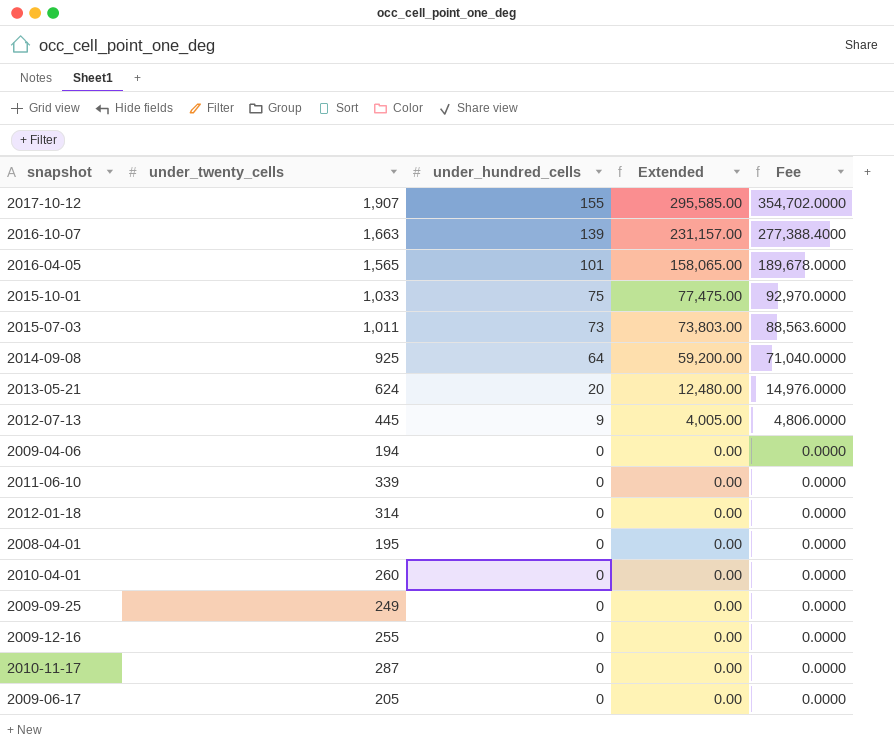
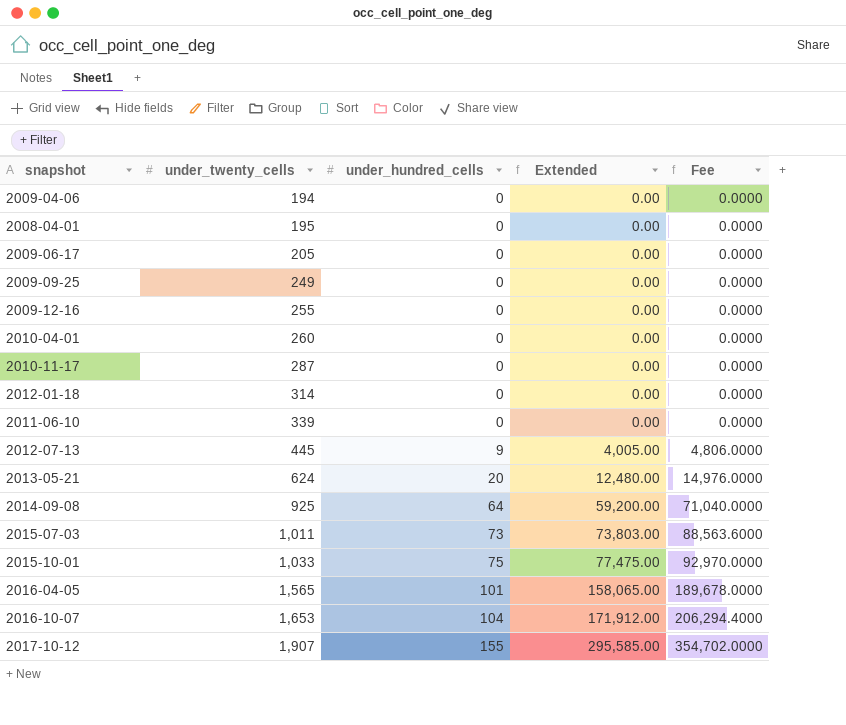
row order: under_hundred_cells descending -> under_twenty_cells ascending
2016-10-07 | under_twenty_cells: 1,663 -> 1,653
2016-10-07 | under_hundred_cells: 139 -> 104
2016-10-07 | Extended: 231,157.00 -> 171,912.00
2016-10-07 | Fee: 277,388.4000 -> 206,294.4000

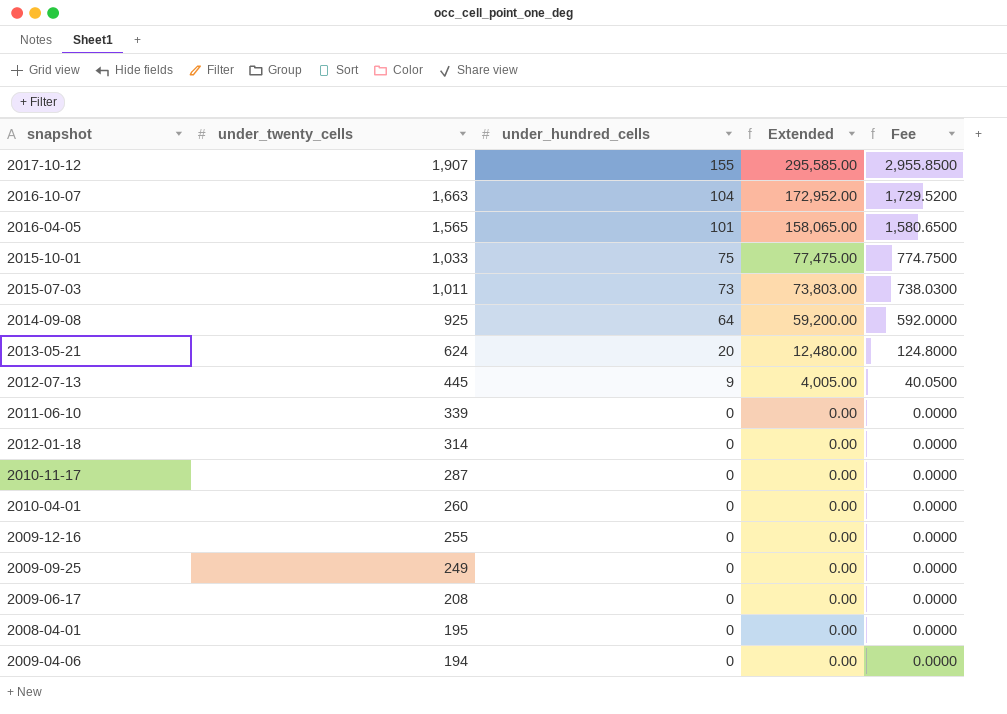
row order: under_twenty_cells ascending -> under_twenty_cells descending
column Fee | formula: [Extended] * 1.2 -> [Extended] * 0.01
2016-10-07 | under_twenty_cells: 1,653 -> 1,663
2016-10-07 | Extended: 171,912.00 -> 172,952.00
2009-06-17 | under_twenty_cells: 205 -> 208

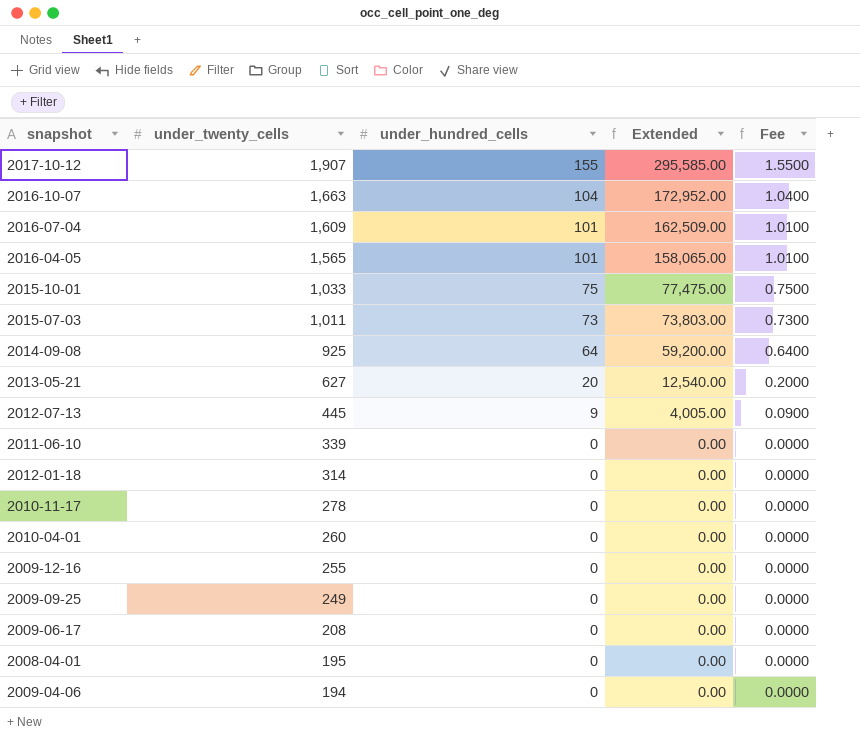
column Fee | formula: [Extended] * 0.01 -> [under_hundred_cells] * 0.01
row 2016-07-04: none -> 1,609 | 101 | 162,509.00 | 1.0100
2013-05-21 | under_twenty_cells: 624 -> 627
2013-05-21 | Extended: 12,480.00 -> 12,540.00
2010-11-17 | under_twenty_cells: 287 -> 278

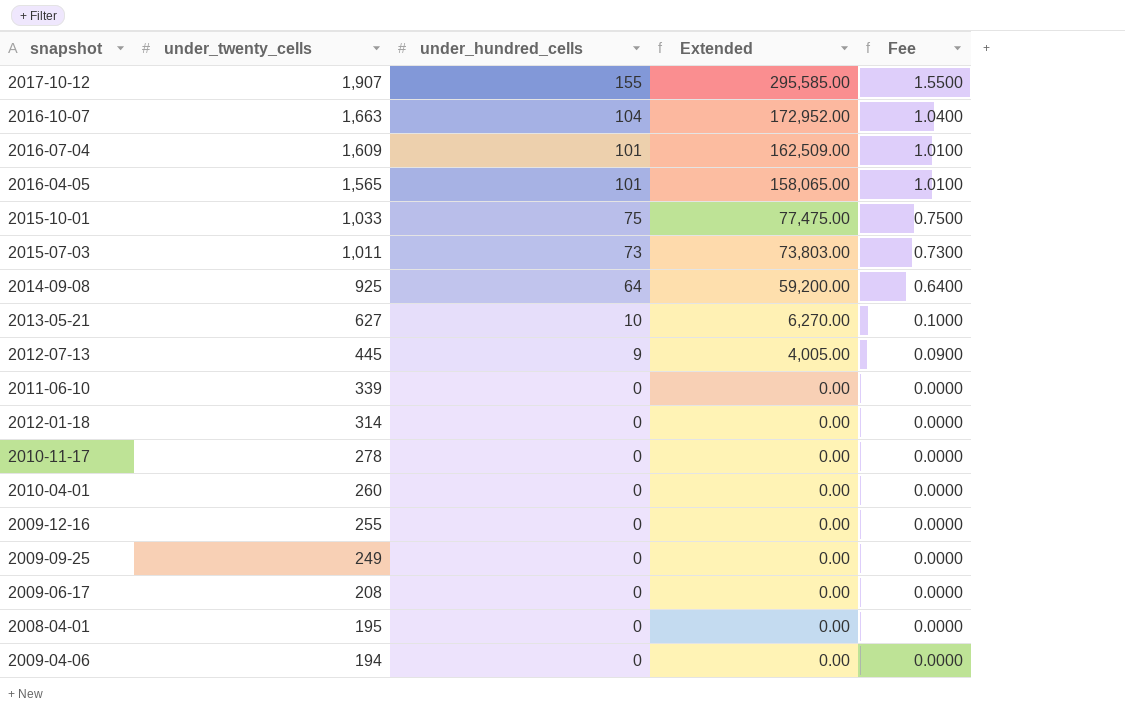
2013-05-21 | under_hundred_cells: 20 -> 10
2013-05-21 | Extended: 12,540.00 -> 6,270.00
2013-05-21 | Fee: 0.2000 -> 0.1000

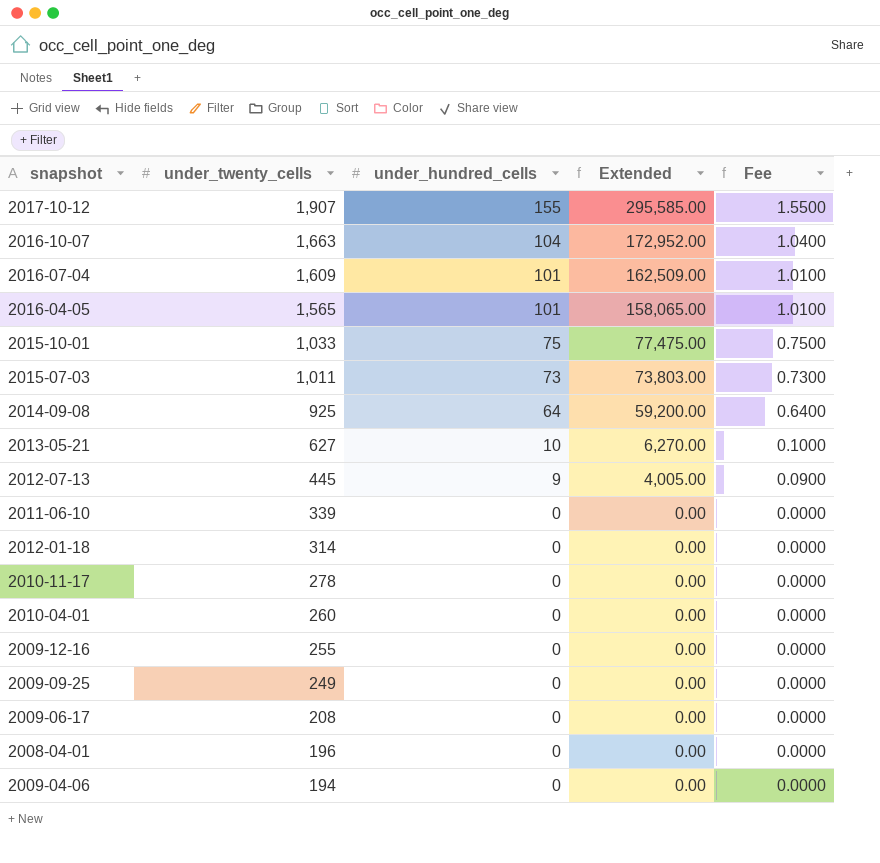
2008-04-01 | under_twenty_cells: 195 -> 196

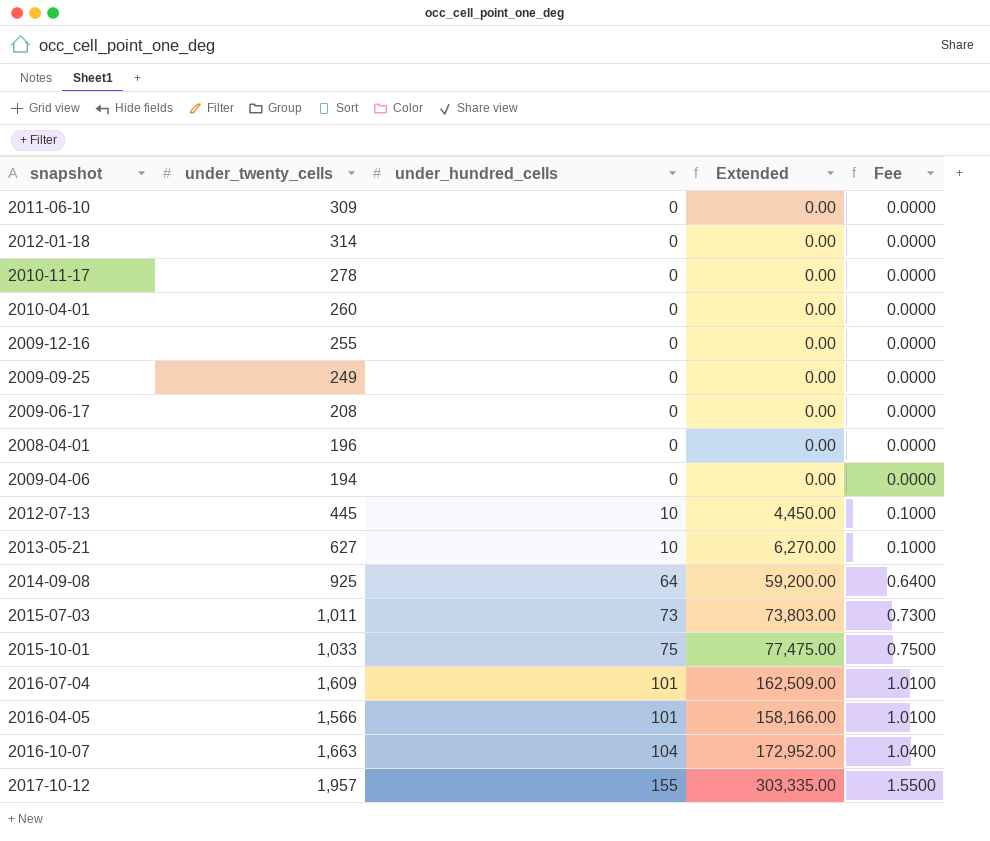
row order: under_twenty_cells descending -> under_hundred_cells ascending
2011-06-10 | under_twenty_cells: 339 -> 309
2012-07-13 | under_hundred_cells: 9 -> 10
2012-07-13 | Extended: 4,005.00 -> 4,450.00
2012-07-13 | Fee: 0.0900 -> 0.1000
2016-04-05 | under_twenty_cells: 1,565 -> 1,566
2016-04-05 | Extended: 158,065.00 -> 158,166.00
2017-10-12 | under_twenty_cells: 1,907 -> 1,957
2017-10-12 | Extended: 295,585.00 -> 303,335.00

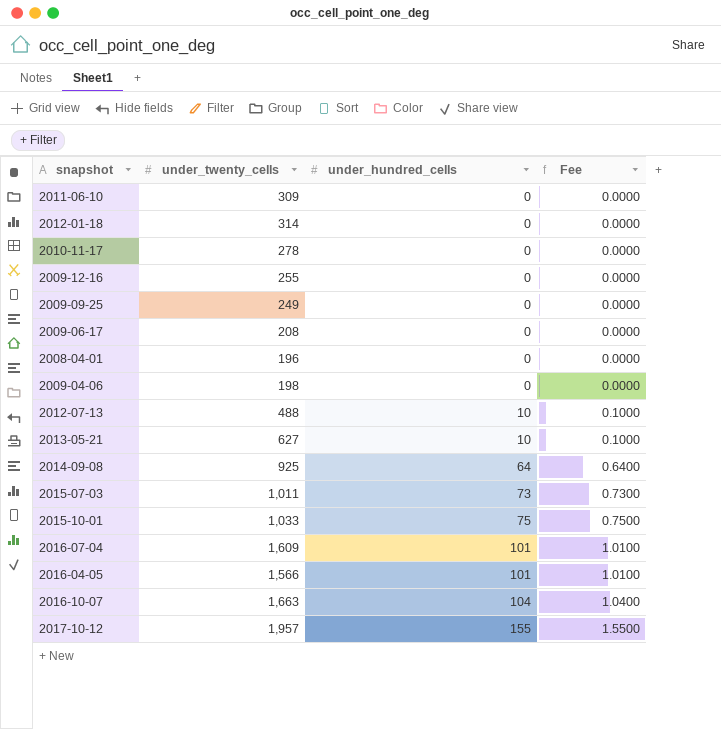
column Extended | formula: [under_twenty_cells] * [under_hundred_cells] -> none
row 2010-04-01: 260 | 0 | 0.00 | 0.0000 -> none
2009-04-06 | under_twenty_cells: 194 -> 198
2012-07-13 | under_twenty_cells: 445 -> 488

